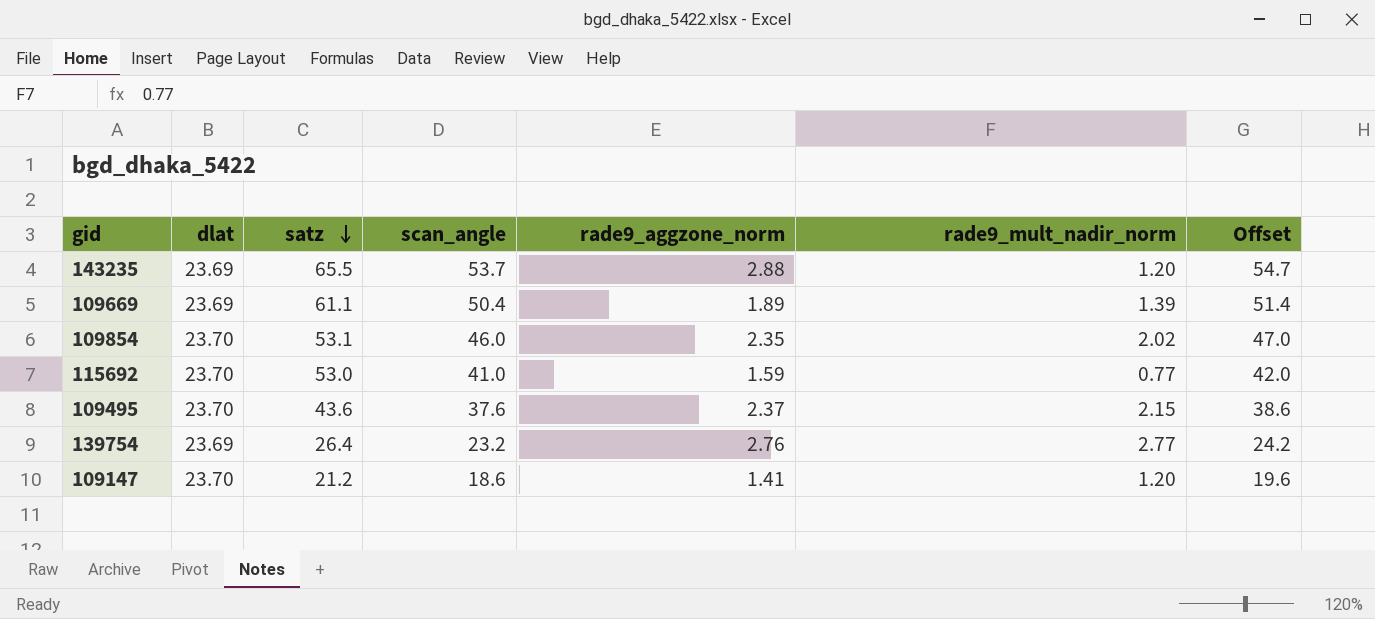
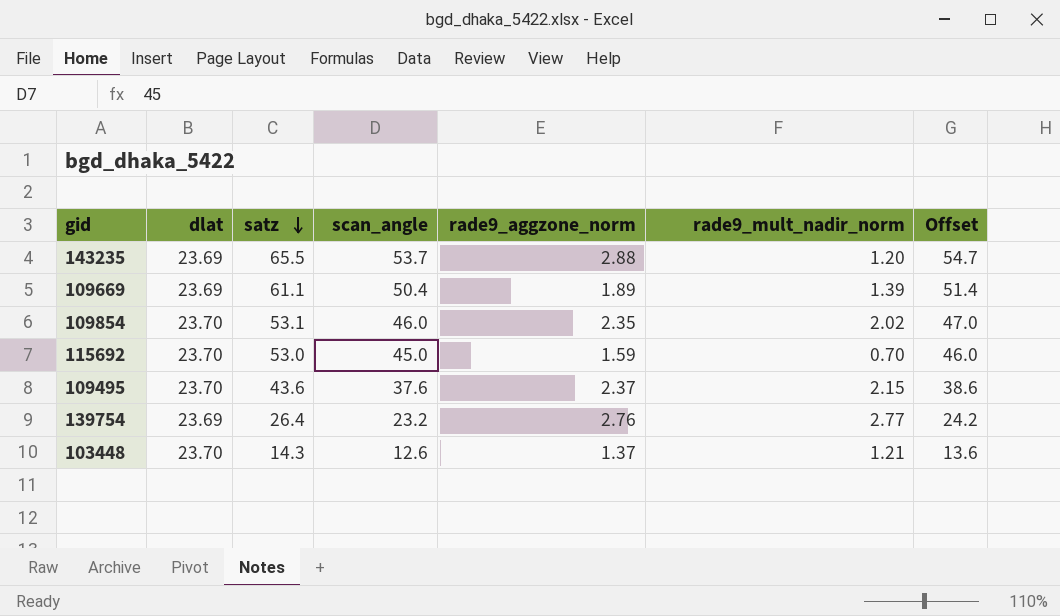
row 109147: 23.70 | 21.2 | 18.6 | 1.41 | 1.20 | 19.6 -> none
115692 | scan_angle: 41.0 -> 45.0
115692 | rade9_mult_nadir_norm: 0.77 -> 0.70
115692 | Offset: 42.0 -> 46.0
row 103448: none -> 23.70 | 14.3 | 12.6 | 1.37 | 1.21 | 13.6

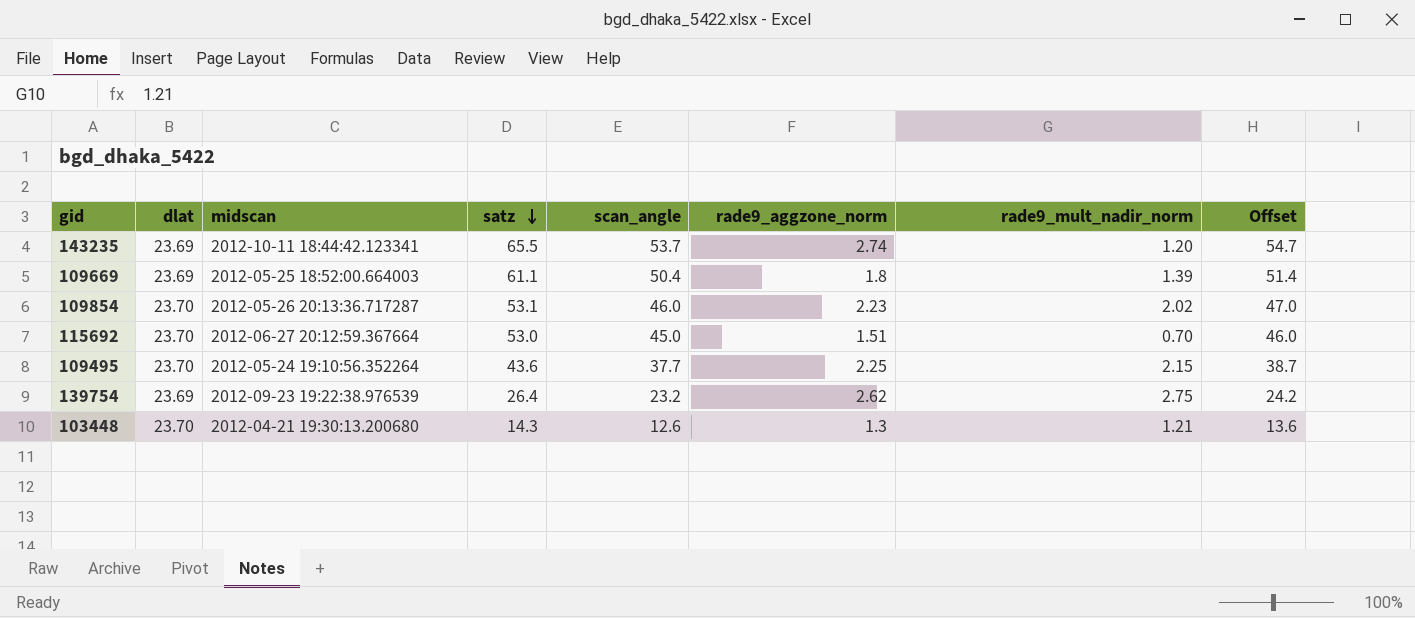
column midscan | position: none -> 3
143235 | rade9_aggzone_norm: 2.88 -> 2.74
109669 | rade9_aggzone_norm: 1.89 -> 1.8
109854 | rade9_aggzone_norm: 2.35 -> 2.23
115692 | rade9_aggzone_norm: 1.59 -> 1.51
109495 | scan_angle: 37.6 -> 37.7
109495 | rade9_aggzone_norm: 2.37 -> 2.25
109495 | Offset: 38.6 -> 38.7
139754 | rade9_aggzone_norm: 2.76 -> 2.62
139754 | rade9_mult_nadir_norm: 2.77 -> 2.75
103448 | rade9_aggzone_norm: 1.37 -> 1.3

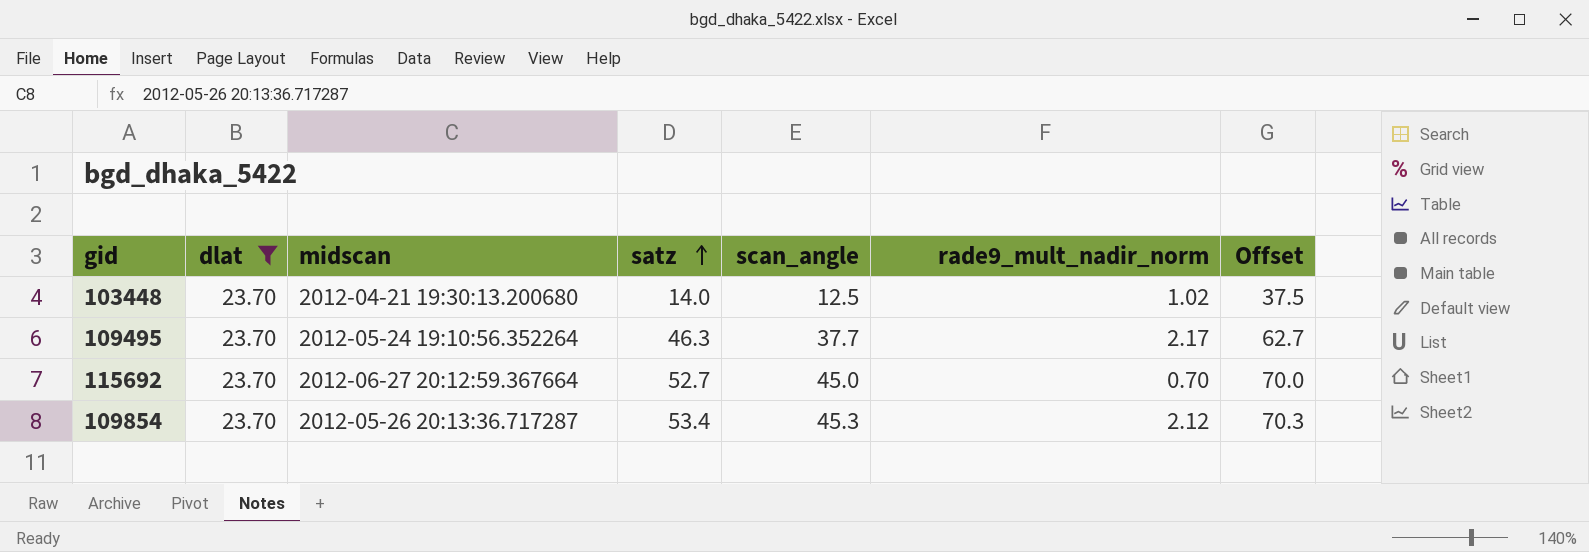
filter: none -> dlat = 23.70
row order: satz descending -> satz ascending
column rade9_aggzone_norm | position: 6 -> none
column Offset | formula: [scan_angle] + 1 -> [scan_angle] + 25
103448 | satz: 14.3 -> 14.0
103448 | scan_angle: 12.6 -> 12.5
103448 | rade9_mult_nadir_norm: 1.21 -> 1.02
109495 | satz: 43.6 -> 46.3
109495 | rade9_mult_nadir_norm: 2.15 -> 2.17
115692 | satz: 53.0 -> 52.7
109854 | satz: 53.1 -> 53.4
109854 | scan_angle: 46.0 -> 45.3
109854 | rade9_mult_nadir_norm: 2.02 -> 2.12

